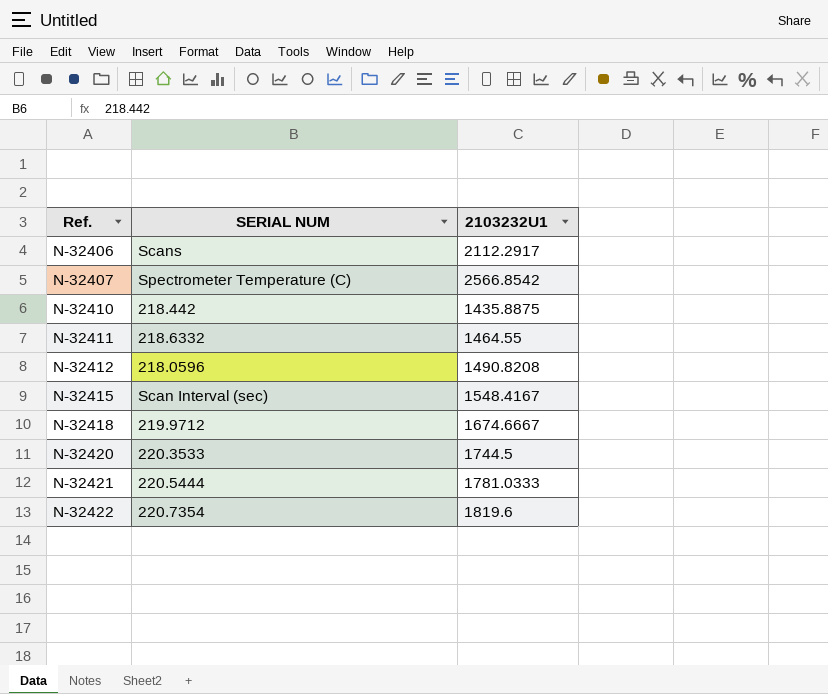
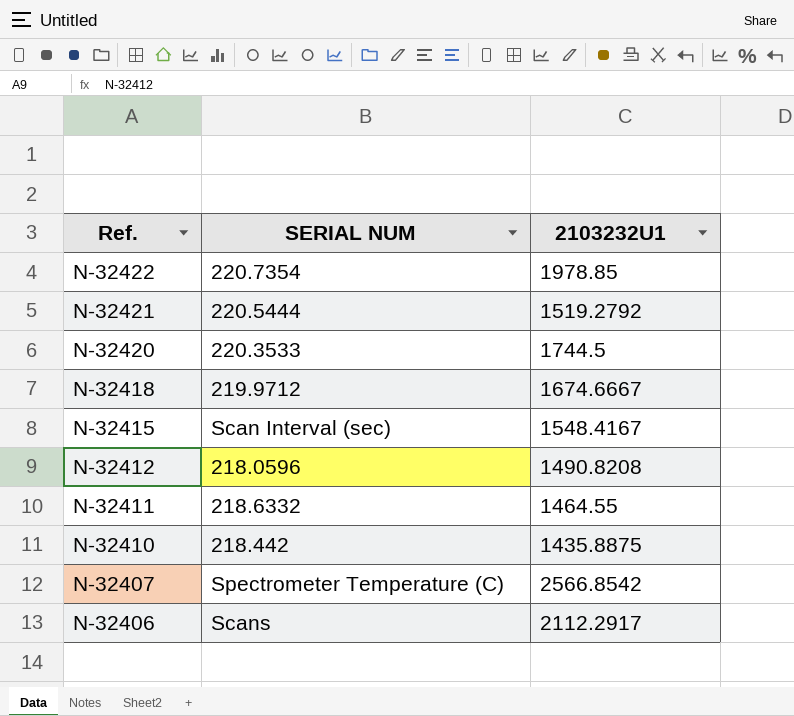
row order: Ref. ascending -> Ref. descending
N-32422 | 2103232U1: 1819.6 -> 1978.85
N-32421 | 2103232U1: 1781.0333 -> 1519.2792

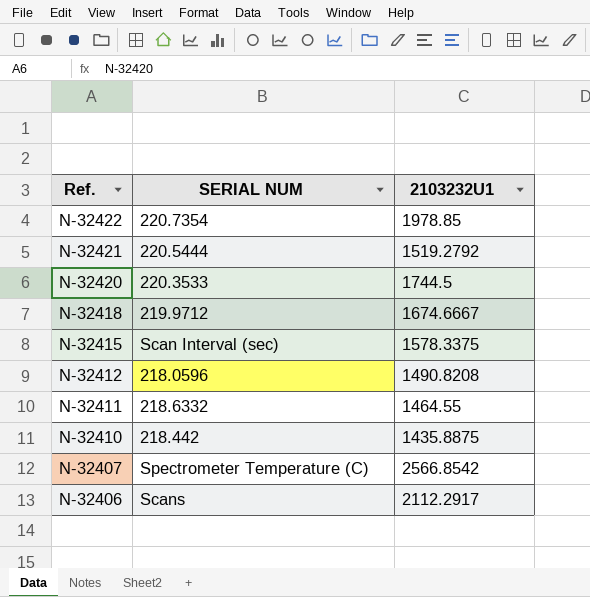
N-32415 | 2103232U1: 1548.4167 -> 1578.3375

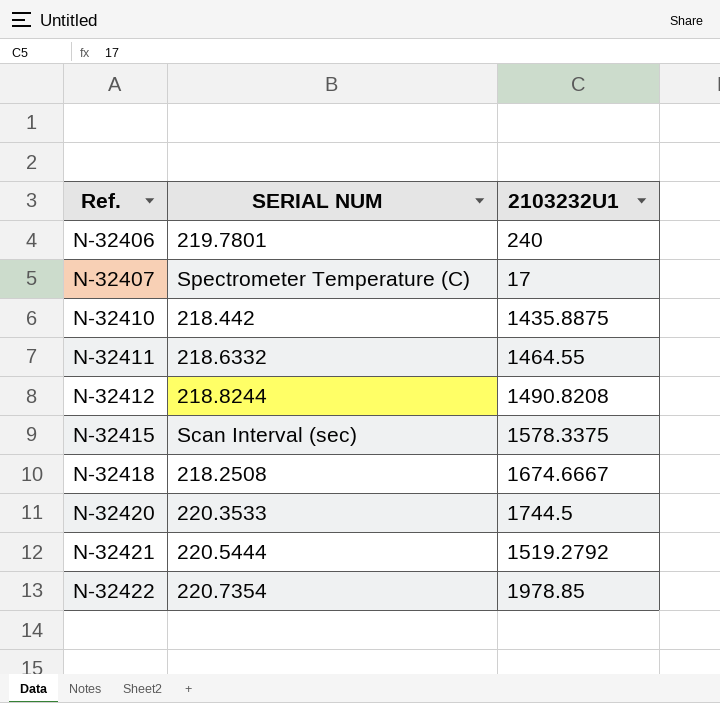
row order: Ref. descending -> Ref. ascending
N-32406 | SERIAL NUM: Scans -> 219.7801
N-32406 | 2103232U1: 2112.2917 -> 240
N-32407 | 2103232U1: 2566.8542 -> 17
N-32412 | SERIAL NUM: 218.0596 -> 218.8244
N-32418 | SERIAL NUM: 219.9712 -> 218.2508

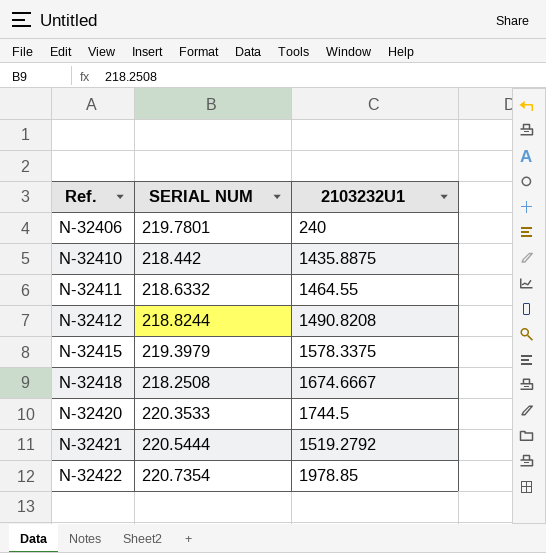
row N-32407: Spectrometer Temperature (C) | 17 -> none
N-32415 | SERIAL NUM: Scan Interval (sec) -> 219.3979

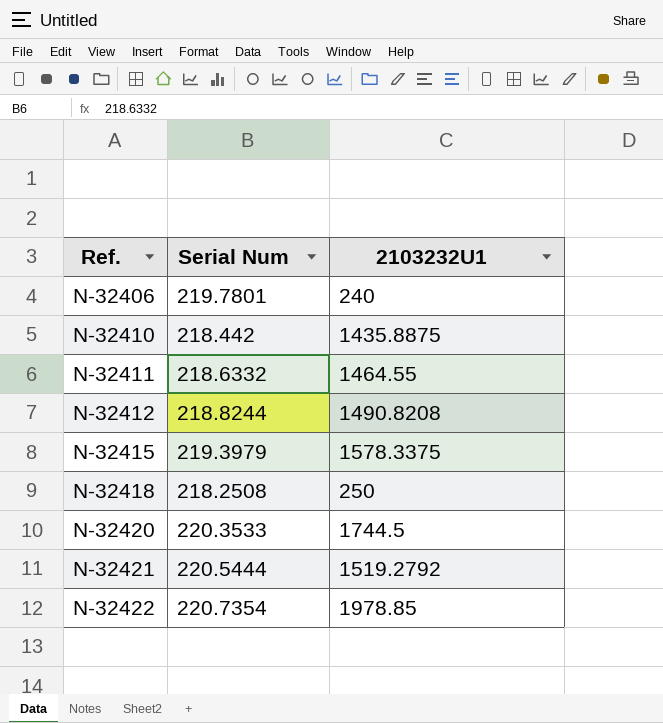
column name: SERIAL NUM -> Serial Num
N-32418 | 2103232U1: 1674.6667 -> 250

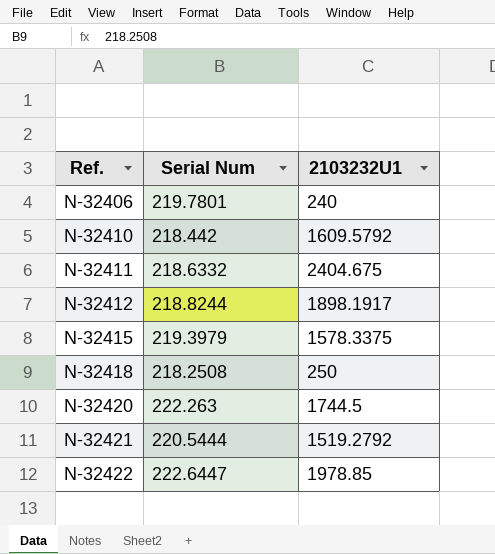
N-32410 | 2103232U1: 1435.8875 -> 1609.5792
N-32411 | 2103232U1: 1464.55 -> 2404.675
N-32412 | 2103232U1: 1490.8208 -> 1898.1917
N-32420 | Serial Num: 220.3533 -> 222.263
N-32422 | Serial Num: 220.7354 -> 222.6447

